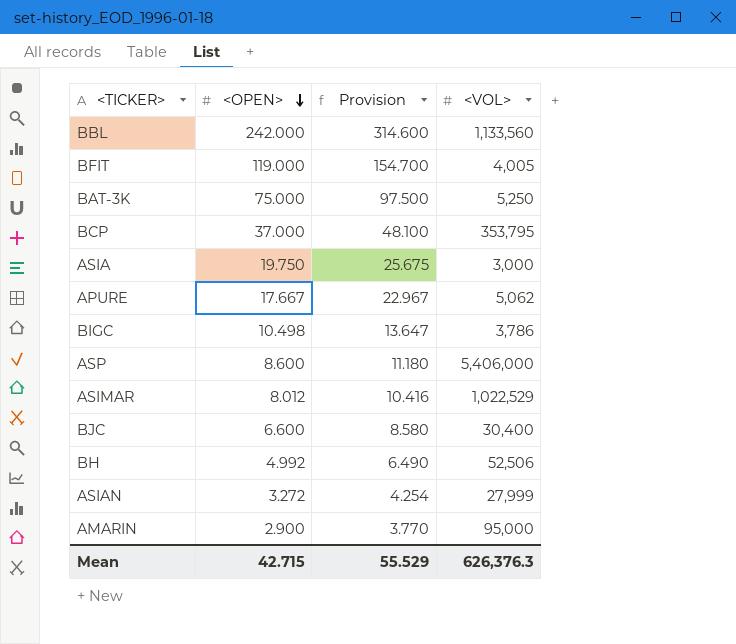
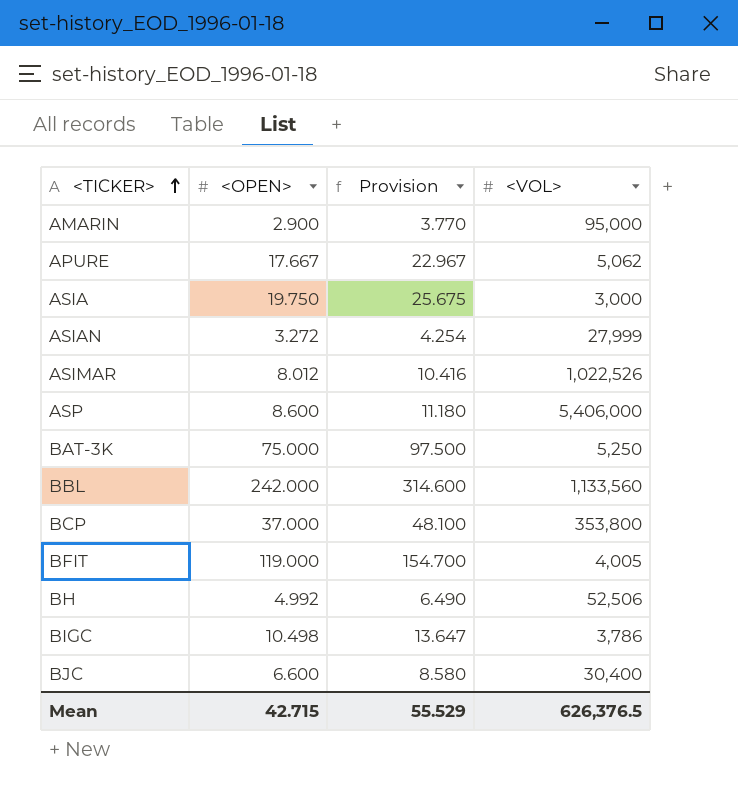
row order: <OPEN> descending -> <TICKER> ascending
ASIMAR | <VOL>: 1,022,529 -> 1,022,526
BCP | <VOL>: 353,795 -> 353,800
Mean | <VOL>: 626,376.3 -> 626,376.5

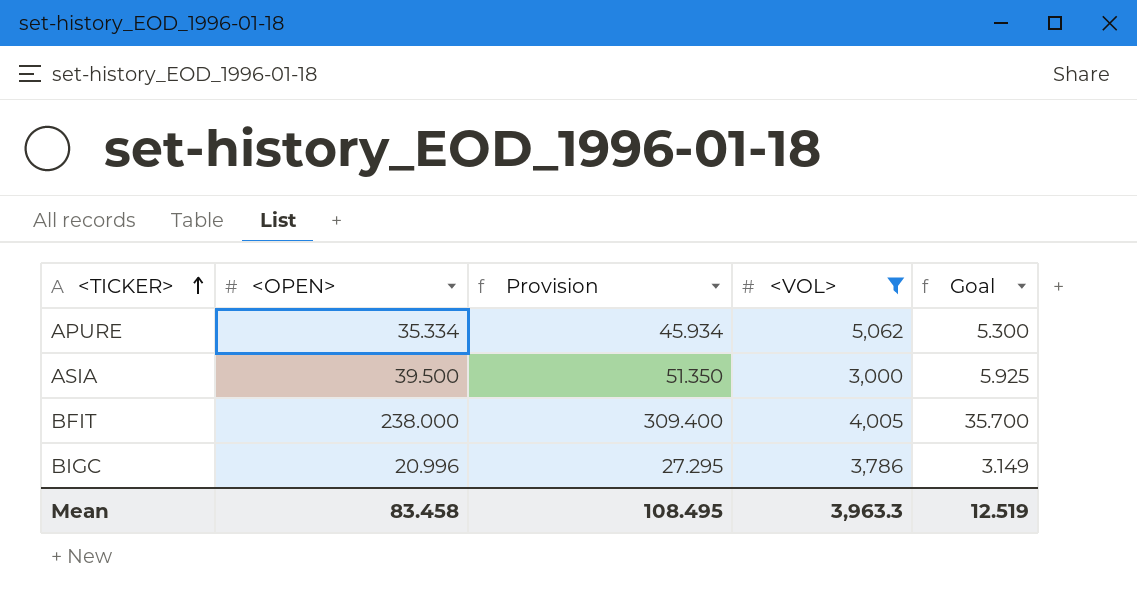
filter: none -> <VOL> <= 5,062
column Goal | formula: none -> [<OPEN>] * 0.15
APURE | <OPEN>: 17.667 -> 35.334
APURE | Provision: 22.967 -> 45.934
ASIA | <OPEN>: 19.750 -> 39.500
ASIA | Provision: 25.675 -> 51.350
BFIT | <OPEN>: 119.000 -> 238.000
BFIT | Provision: 154.700 -> 309.400
BIGC | <OPEN>: 10.498 -> 20.996
BIGC | Provision: 13.647 -> 27.295
Mean | <OPEN>: 42.715 -> 83.458
Mean | Provision: 55.529 -> 108.495
Mean | <VOL>: 626,376.5 -> 3,963.3

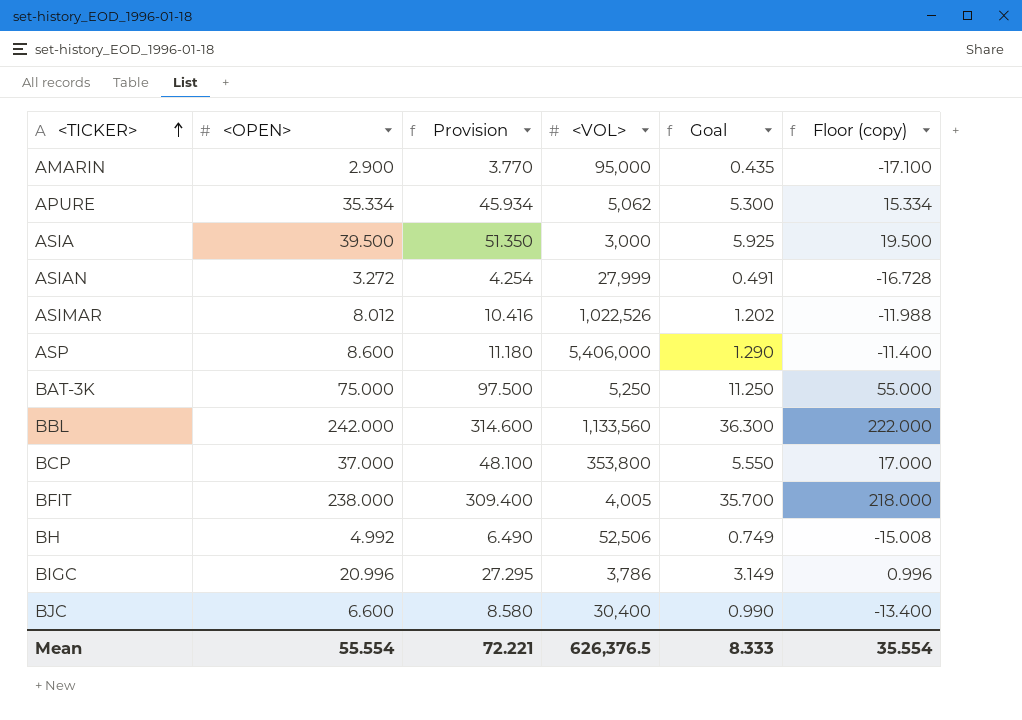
filter: <VOL> <= 5,062 -> none
column Floor (copy) | formula: none -> [<OPEN>] - 20
Mean | <OPEN>: 83.458 -> 55.554
Mean | Provision: 108.495 -> 72.221
Mean | <VOL>: 3,963.3 -> 626,376.5
Mean | Goal: 12.519 -> 8.333

